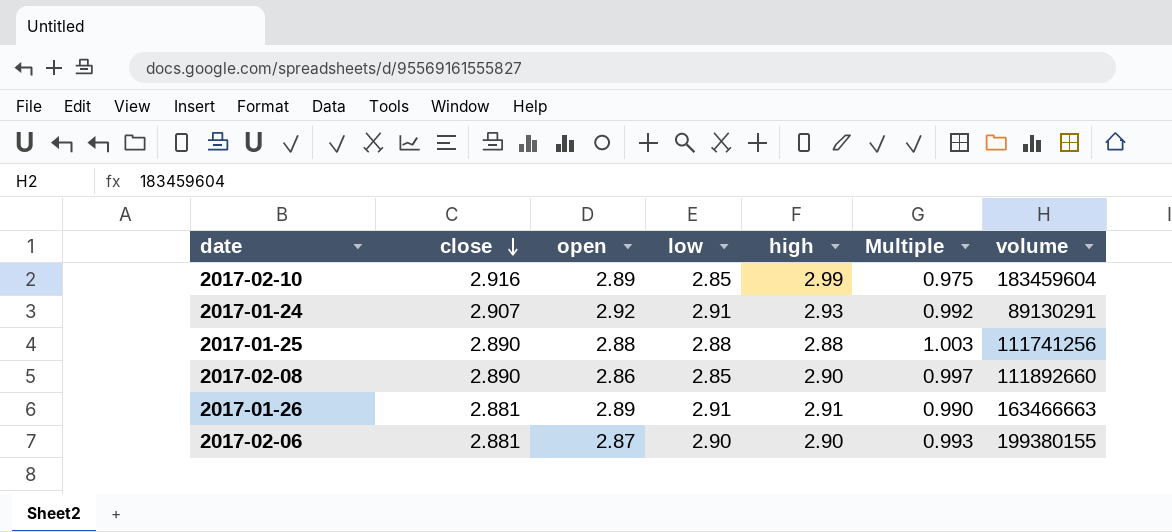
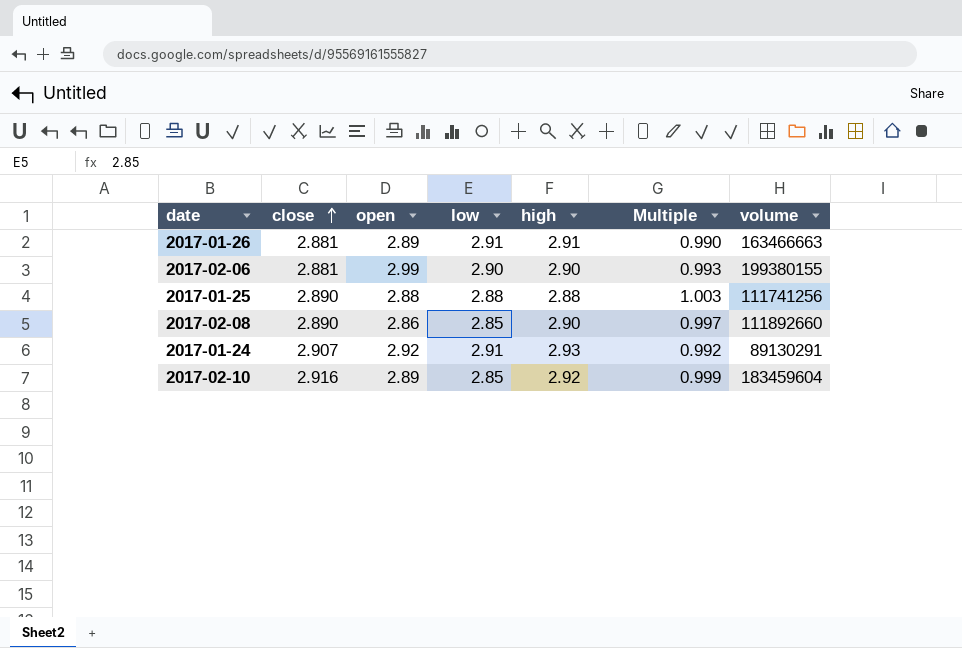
row order: close descending -> close ascending
2017-02-06 | open: 2.87 -> 2.99
2017-02-10 | high: 2.99 -> 2.92
2017-02-10 | Multiple: 0.975 -> 0.999

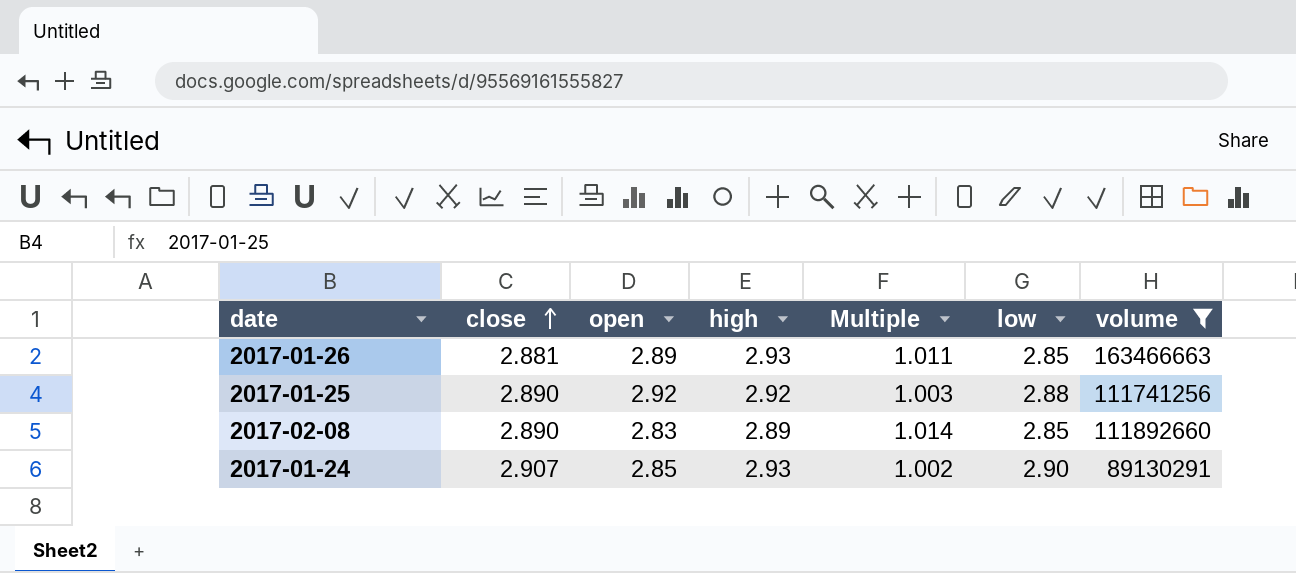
filter: none -> volume <= 163466663
column Multiple | formula: [close] / [high] -> [close] / [low]
column low | position: 4 -> 6
2017-01-26 | high: 2.91 -> 2.93
2017-01-26 | low: 2.91 -> 2.85
2017-01-25 | open: 2.88 -> 2.92
2017-01-25 | high: 2.88 -> 2.92
2017-02-08 | open: 2.86 -> 2.83
2017-02-08 | high: 2.90 -> 2.89
2017-01-24 | open: 2.92 -> 2.85
2017-01-24 | low: 2.91 -> 2.90

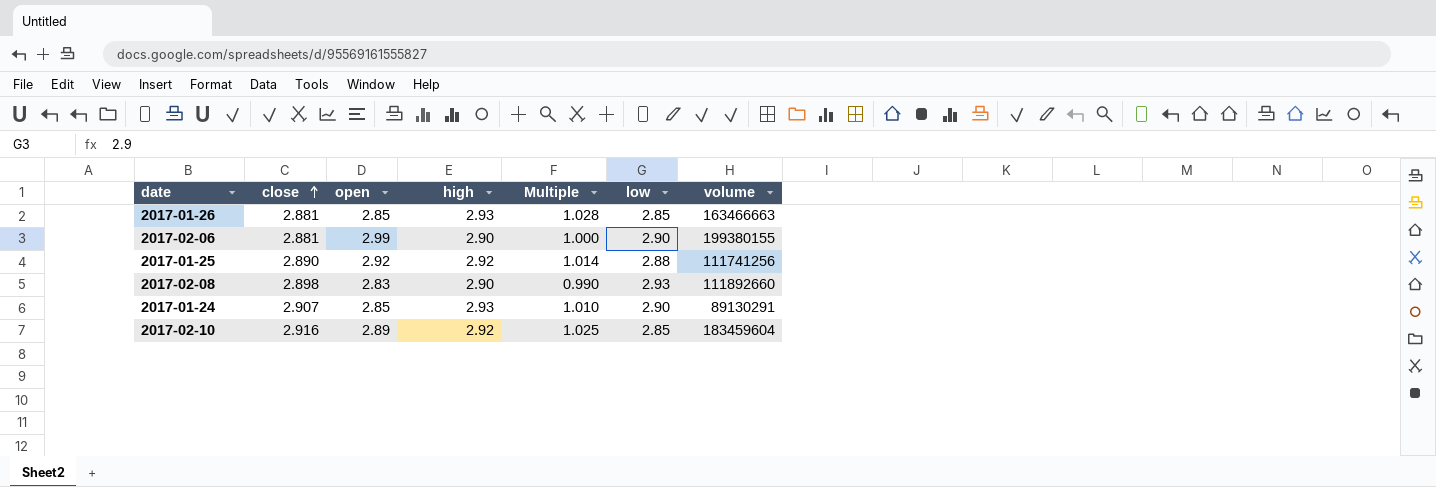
filter: volume <= 163466663 -> none
column Multiple | formula: [close] / [low] -> [high] / [low]
2017-01-26 | open: 2.89 -> 2.85
2017-02-08 | close: 2.890 -> 2.898
2017-02-08 | high: 2.89 -> 2.90
2017-02-08 | low: 2.85 -> 2.93

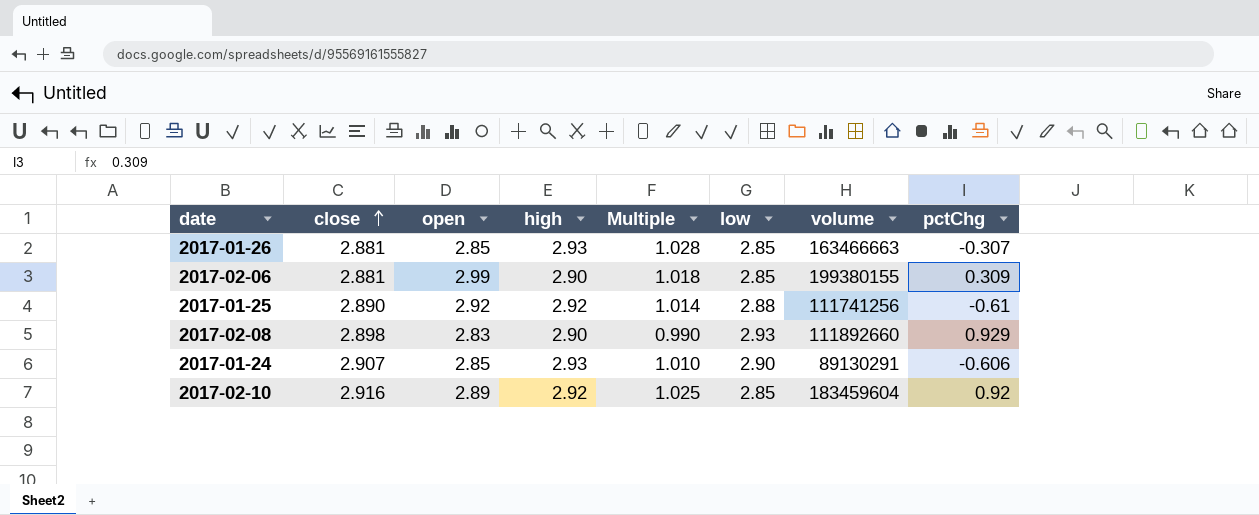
column pctChg | position: none -> 8
2017-02-06 | Multiple: 1.000 -> 1.018
2017-02-06 | low: 2.90 -> 2.85

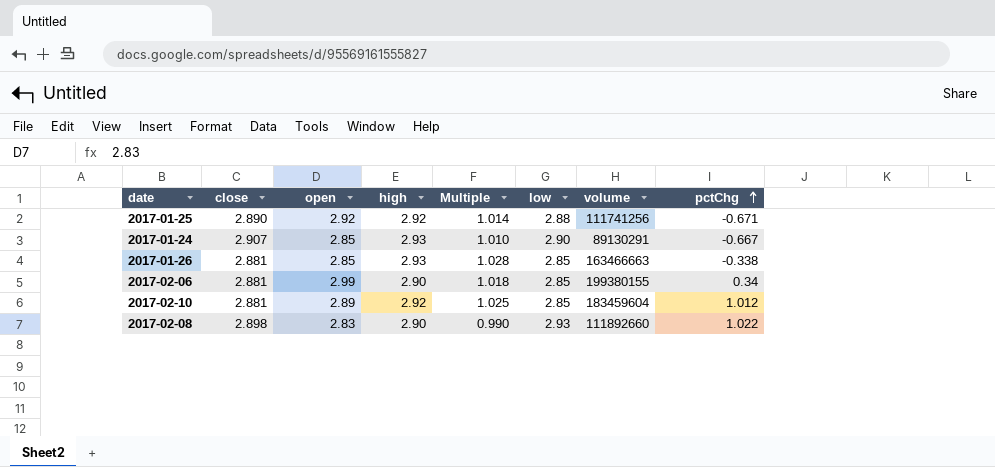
row order: close ascending -> pctChg ascending
2017-01-25 | pctChg: -0.61 -> -0.671
2017-01-24 | pctChg: -0.606 -> -0.667
2017-01-26 | pctChg: -0.307 -> -0.338
2017-02-06 | pctChg: 0.309 -> 0.34
2017-02-10 | close: 2.916 -> 2.881
2017-02-10 | pctChg: 0.92 -> 1.012
2017-02-08 | pctChg: 0.929 -> 1.022

